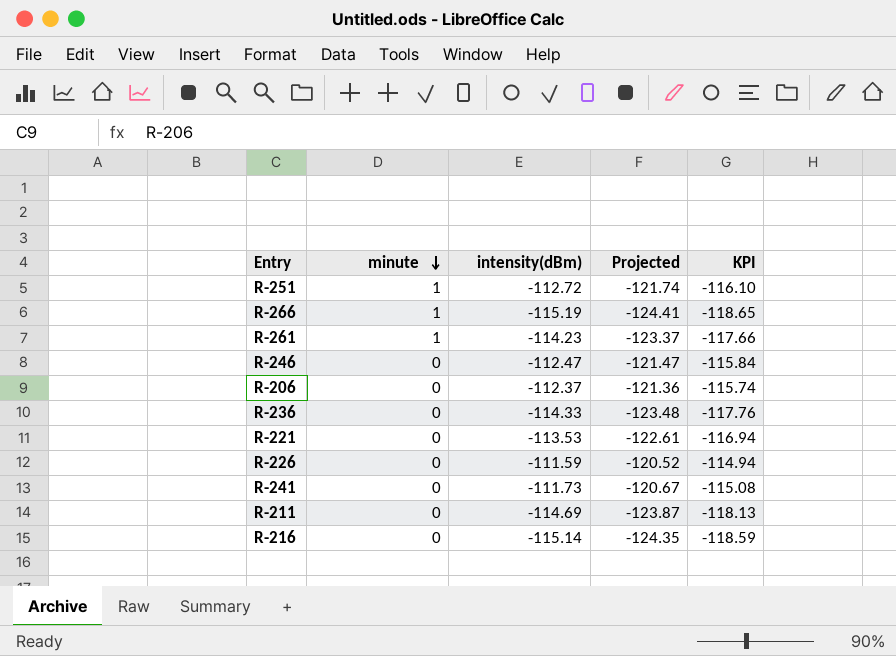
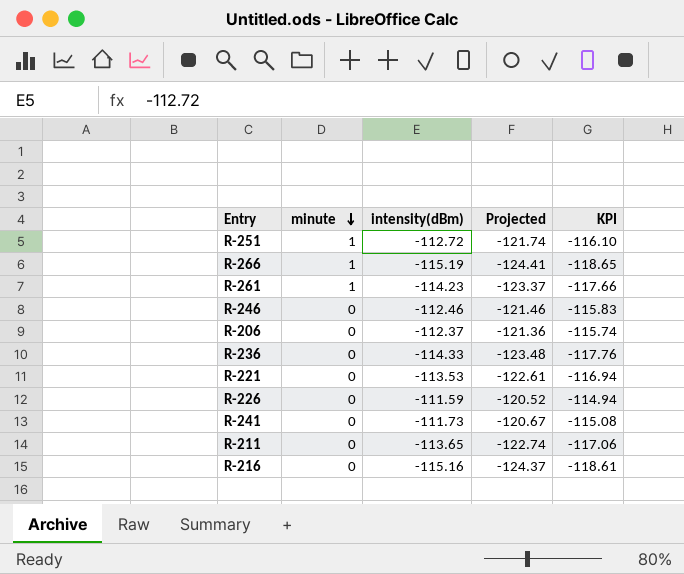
R-246 | intensity(dBm): -112.47 -> -112.46
R-246 | Projected: -121.47 -> -121.46
R-246 | KPI: -115.84 -> -115.83
R-211 | intensity(dBm): -114.69 -> -113.65
R-211 | Projected: -123.87 -> -122.74
R-211 | KPI: -118.13 -> -117.06
R-216 | intensity(dBm): -115.14 -> -115.16
R-216 | Projected: -124.35 -> -124.37
R-216 | KPI: -118.59 -> -118.61

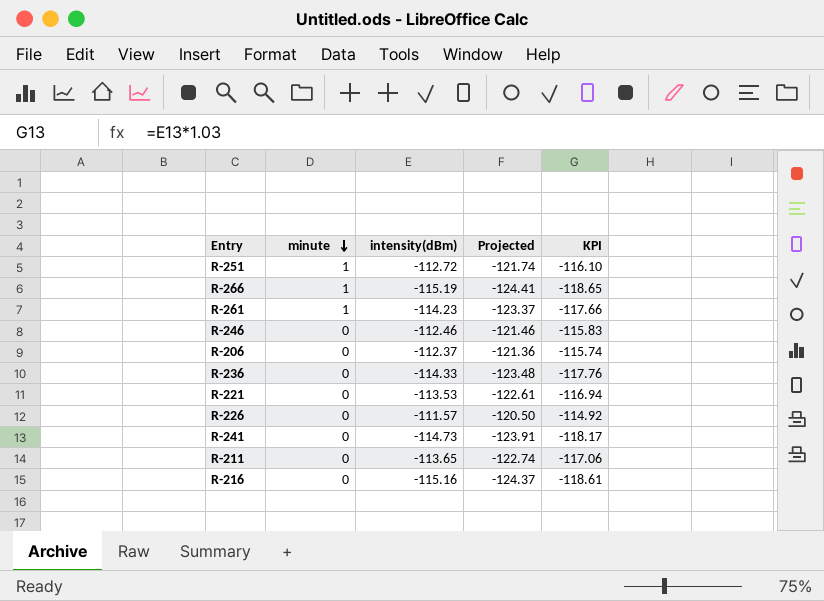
R-226 | intensity(dBm): -111.59 -> -111.57
R-226 | Projected: -120.52 -> -120.50
R-226 | KPI: -114.94 -> -114.92
R-241 | intensity(dBm): -111.73 -> -114.73
R-241 | Projected: -120.67 -> -123.91
R-241 | KPI: -115.08 -> -118.17

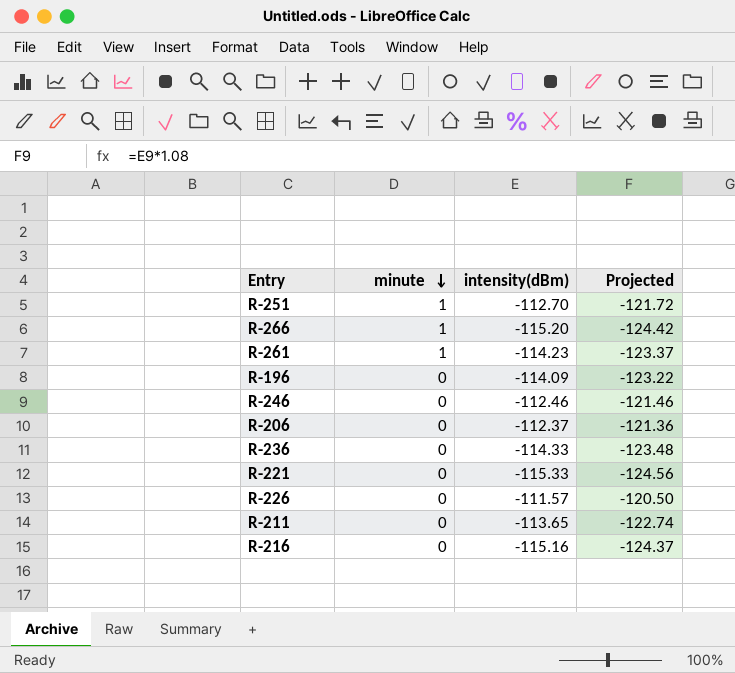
column KPI | formula: [intensity(dBm)] * 1.03 -> none
row R-241: 0 | -114.73 | -123.91 | -118.17 -> none
R-251 | intensity(dBm): -112.72 -> -112.70
R-251 | Projected: -121.74 -> -121.72
R-266 | intensity(dBm): -115.19 -> -115.20
R-266 | Projected: -124.41 -> -124.42
row R-196: none -> 0 | -114.09 | -123.22
R-221 | intensity(dBm): -113.53 -> -115.33
R-221 | Projected: -122.61 -> -124.56

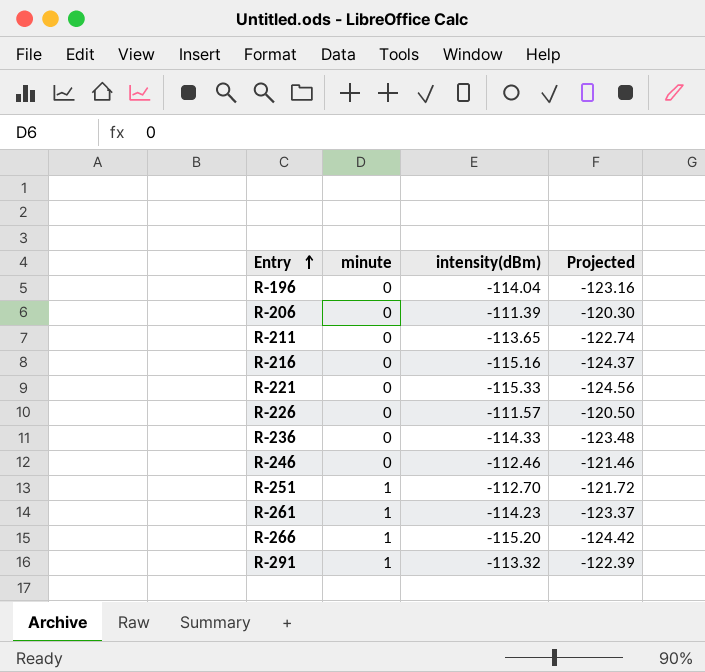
row order: minute descending -> Entry ascending
R-196 | intensity(dBm): -114.09 -> -114.04
R-196 | Projected: -123.22 -> -123.16
R-206 | intensity(dBm): -112.37 -> -111.39
R-206 | Projected: -121.36 -> -120.30
row R-291: none -> 1 | -113.32 | -122.39

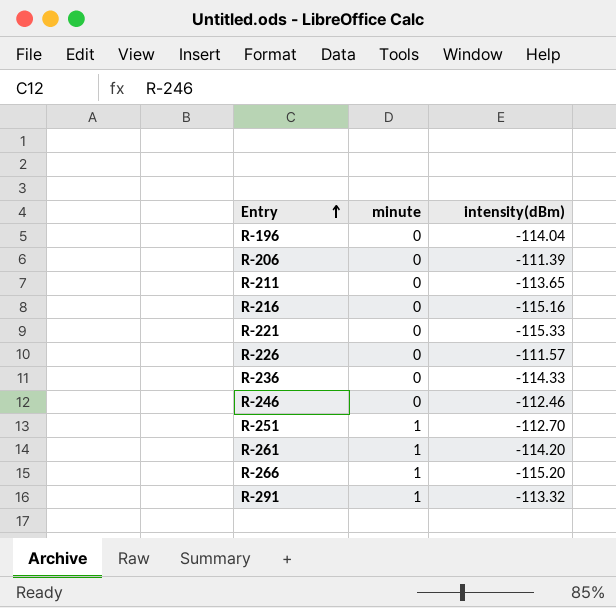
column Projected | formula: [intensity(dBm)] * 1.08 -> none
R-261 | intensity(dBm): -114.23 -> -114.20

